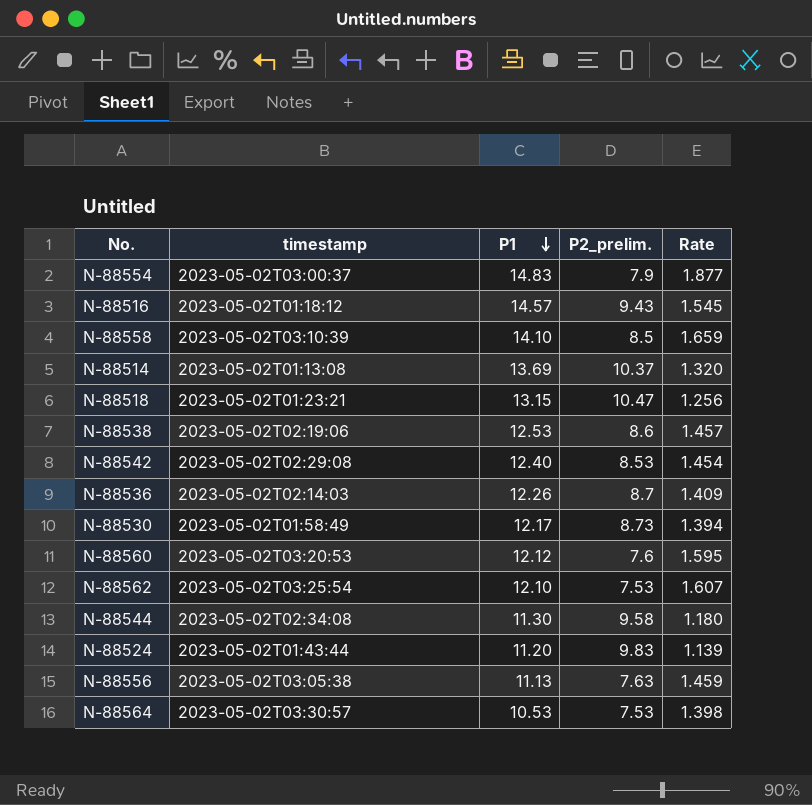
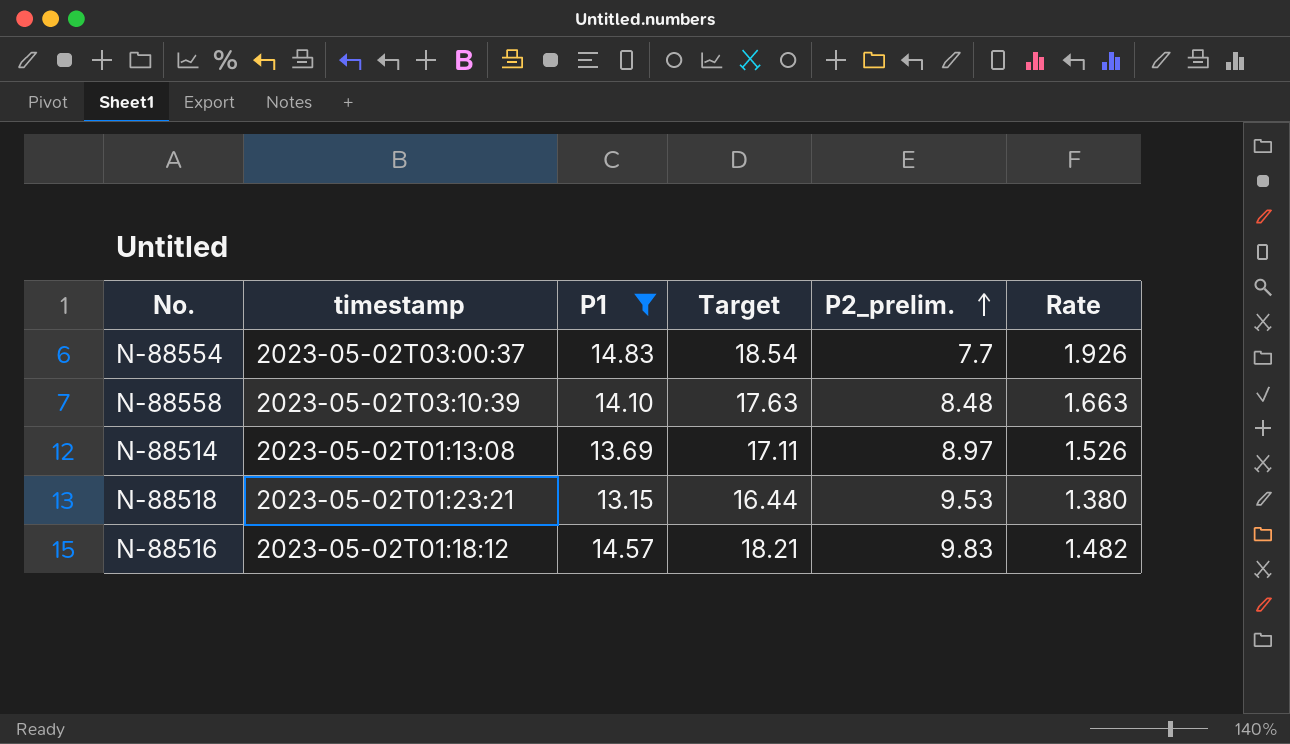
filter: none -> P1 >= 13.15
row order: P1 descending -> P2_prelim. ascending
column Target | formula: none -> [P1] * 1.25
N-88554 | P2_prelim.: 7.9 -> 7.7
N-88554 | Rate: 1.877 -> 1.926
N-88558 | P2_prelim.: 8.5 -> 8.48
N-88558 | Rate: 1.659 -> 1.663
N-88514 | P2_prelim.: 10.37 -> 8.97
N-88514 | Rate: 1.320 -> 1.526
N-88518 | P2_prelim.: 10.47 -> 9.53
N-88518 | Rate: 1.256 -> 1.380
N-88516 | P2_prelim.: 9.43 -> 9.83
N-88516 | Rate: 1.545 -> 1.482

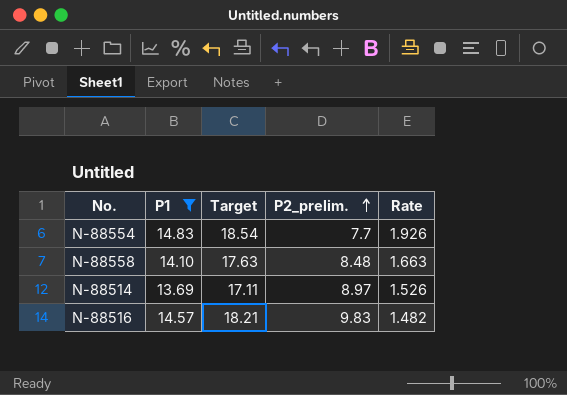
column timestamp | position: 2 -> none
row N-88518: 2023-05-02T01:23:21 | 13.15 | 16.44 | 9.53 | 1.380 -> none

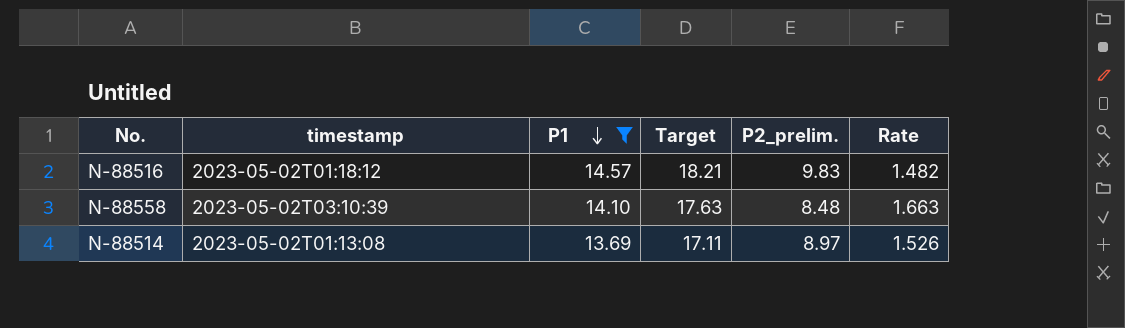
row order: P2_prelim. ascending -> P1 descending
column timestamp | position: none -> 2
row N-88554: 14.83 | 18.54 | 7.7 | 1.926 -> none

